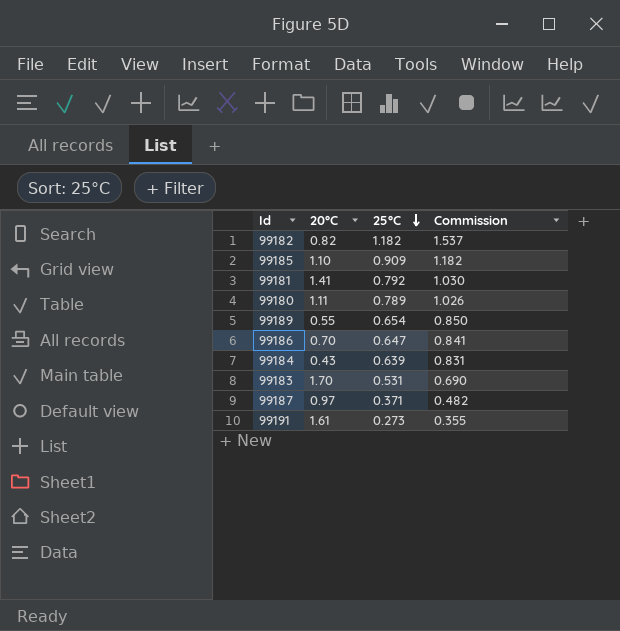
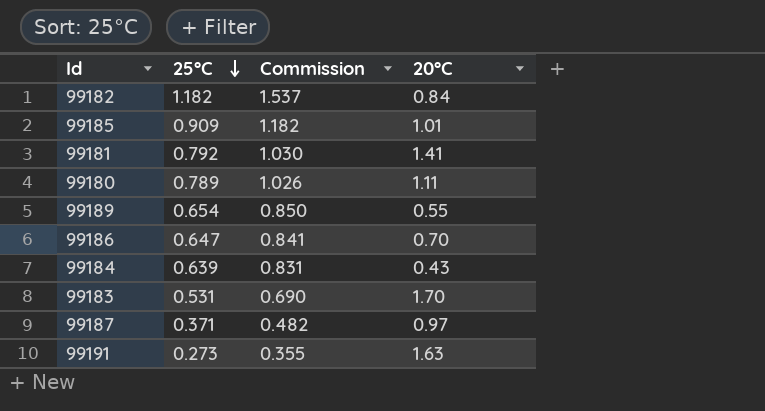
column 20°C | position: 2 -> 4
99182 | 20°C: 0.82 -> 0.84
99185 | 20°C: 1.10 -> 1.01
99191 | 20°C: 1.61 -> 1.63

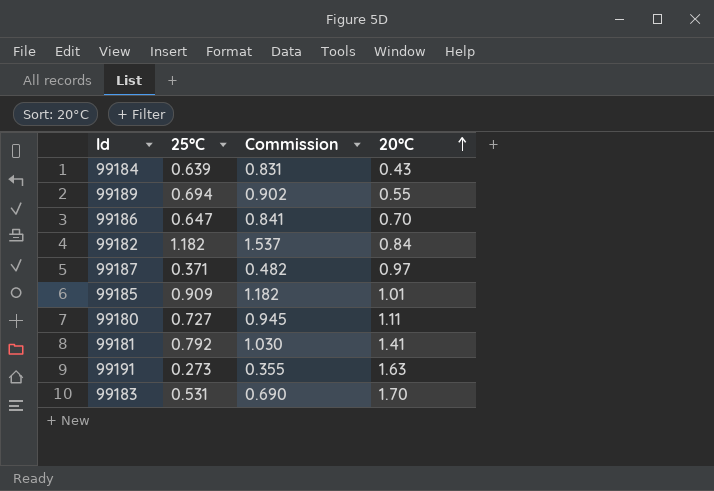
row order: 25°C descending -> 20°C ascending
99189 | 25°C: 0.654 -> 0.694
99189 | Commission: 0.850 -> 0.902
99180 | 25°C: 0.789 -> 0.727
99180 | Commission: 1.026 -> 0.945

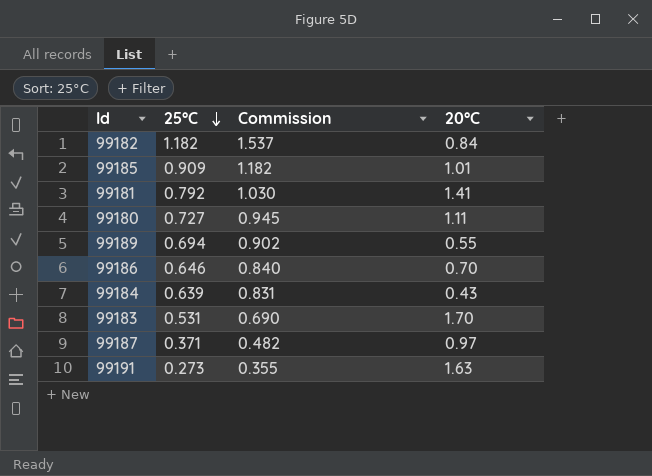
row order: 20°C ascending -> 25°C descending
99186 | 25°C: 0.647 -> 0.646
99186 | Commission: 0.841 -> 0.840

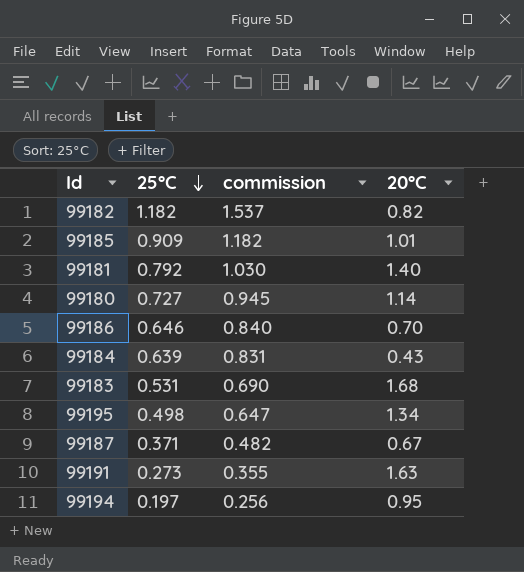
column name: Commission -> commission
row 99189: 0.694 | 0.902 | 0.55 -> none
99182 | 20°C: 0.84 -> 0.82
99181 | 20°C: 1.41 -> 1.40
99180 | 20°C: 1.11 -> 1.14
99183 | 20°C: 1.70 -> 1.68
row 99195: none -> 0.498 | 0.647 | 1.34
99187 | 20°C: 0.97 -> 0.67
row 99194: none -> 0.197 | 0.256 | 0.95

